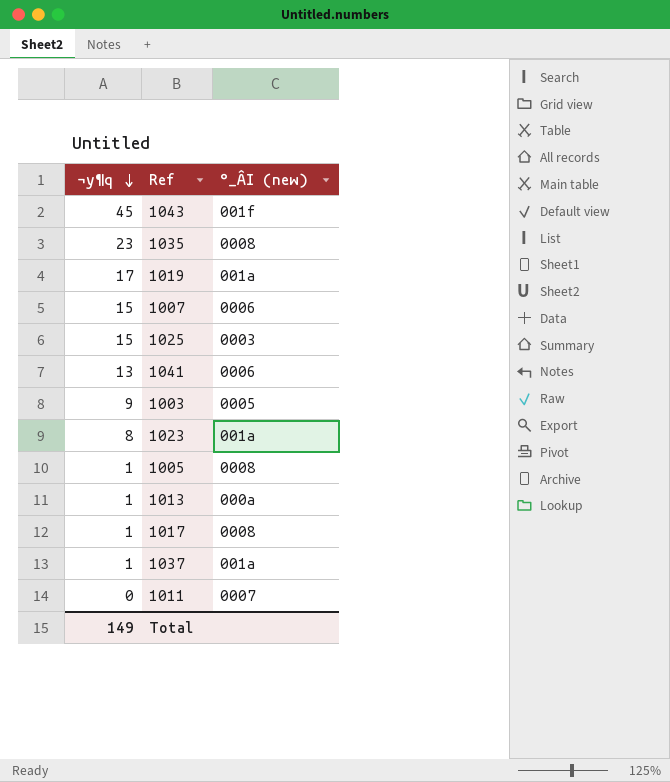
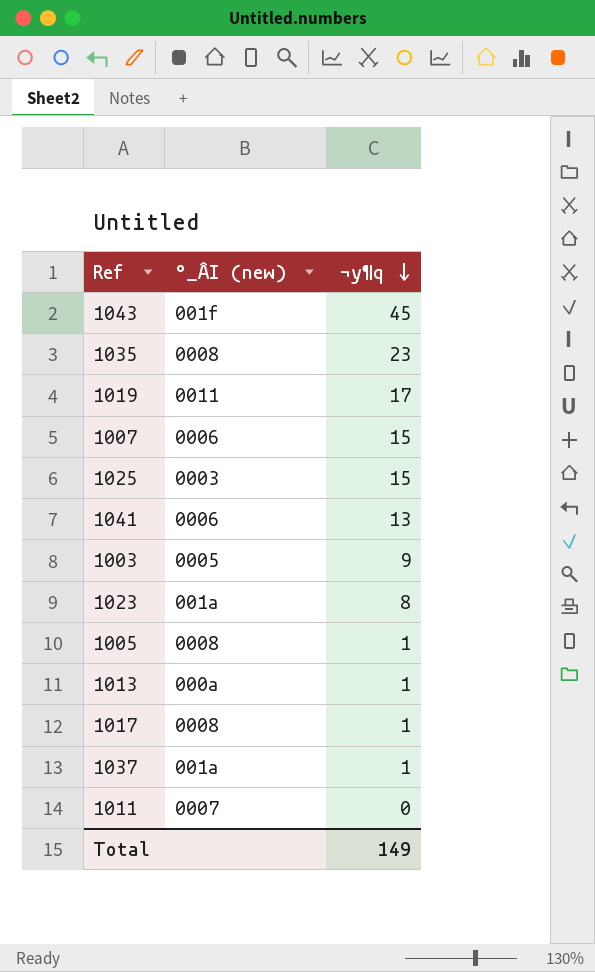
column ¬y¶q | position: 1 -> 3
1019 | °_ÂI (new): 001a -> 0011

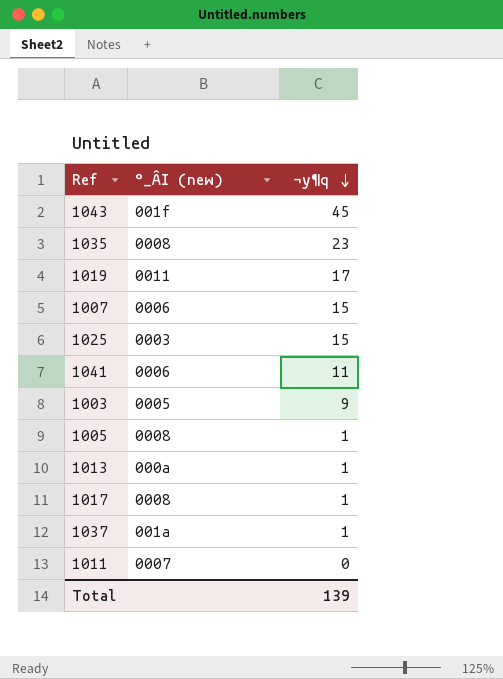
row 1023: 001a | 8 -> none
1041 | ¬y¶q: 13 -> 11
Total | ¬y¶q: 149 -> 139

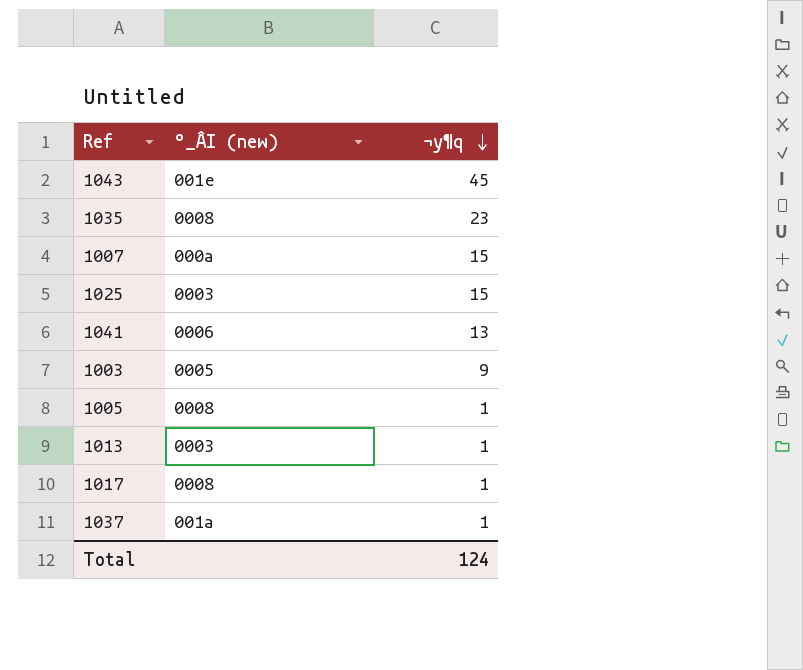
row 1019: 0011 | 17 -> none
row 1011: 0007 | 0 -> none
1043 | °_ÂI (new): 001f -> 001e
1007 | °_ÂI (new): 0006 -> 000a
1041 | ¬y¶q: 11 -> 13
1013 | °_ÂI (new): 000a -> 0003
Total | ¬y¶q: 139 -> 124

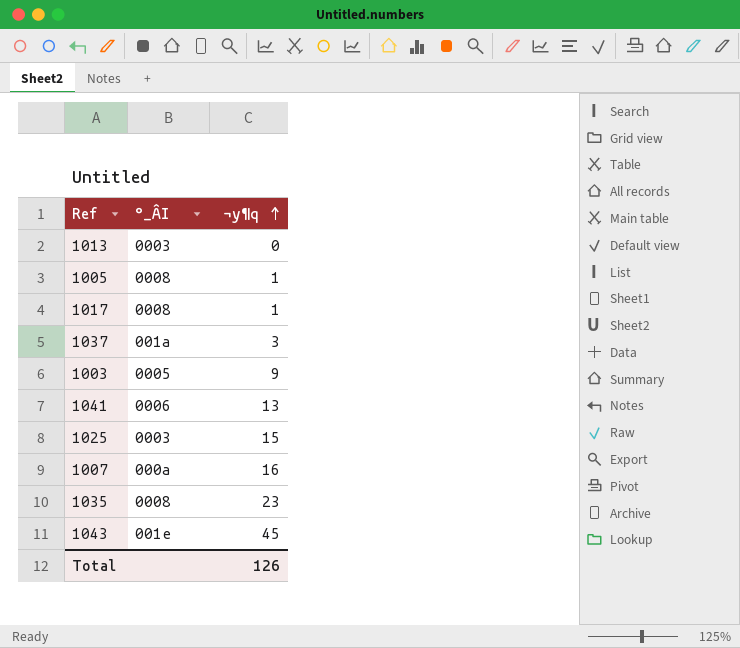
row order: ¬y¶q descending -> ¬y¶q ascending
column name: °_ÂI (new) -> °_ÂI
1013 | ¬y¶q: 1 -> 0
1037 | ¬y¶q: 1 -> 3
1007 | ¬y¶q: 15 -> 16
Total | ¬y¶q: 124 -> 126

